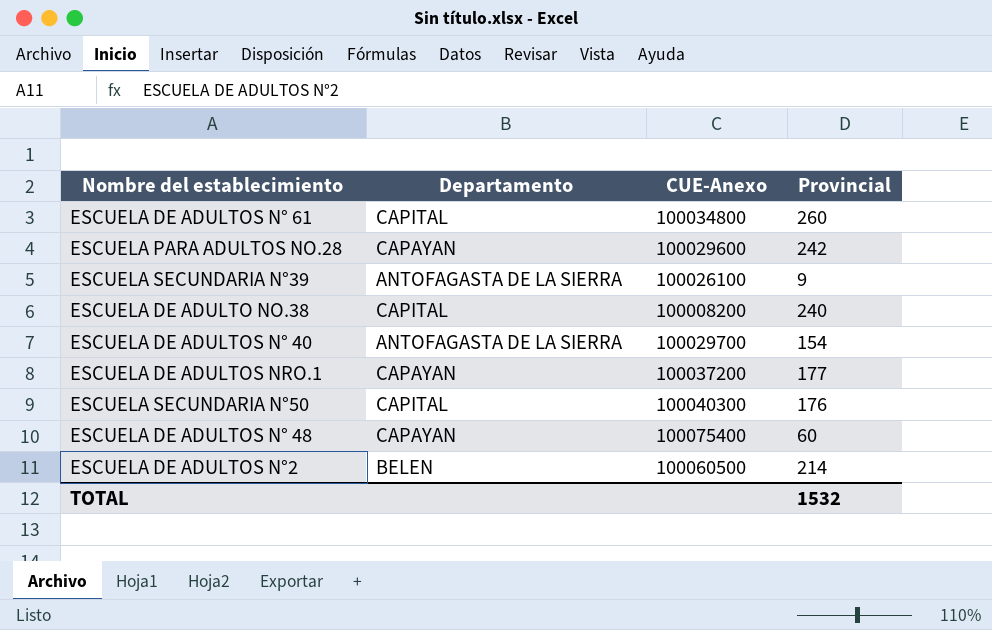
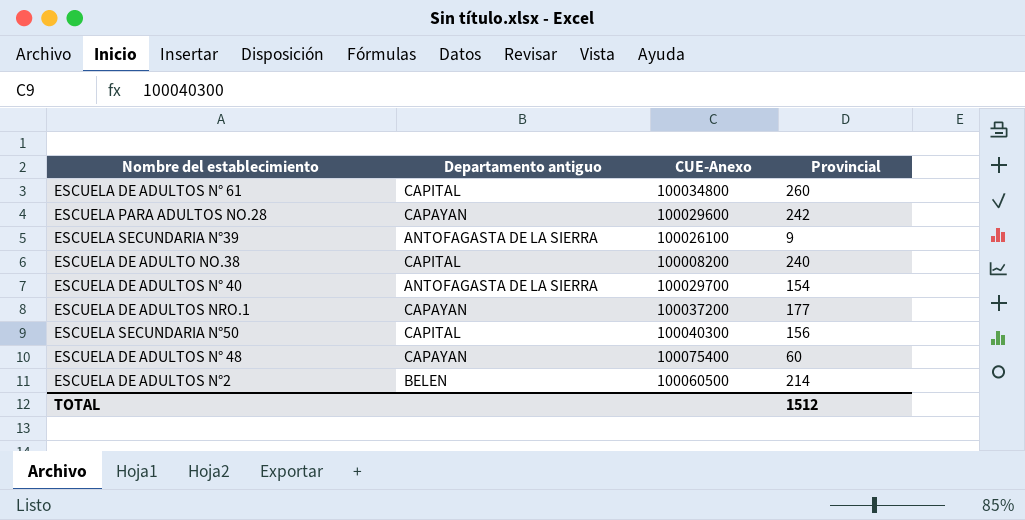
column name: Departamento -> Departamento antiguo
ESCUELA SECUNDARIA N°50 | Provincial: 176 -> 156
TOTAL | Provincial: 1532 -> 1512

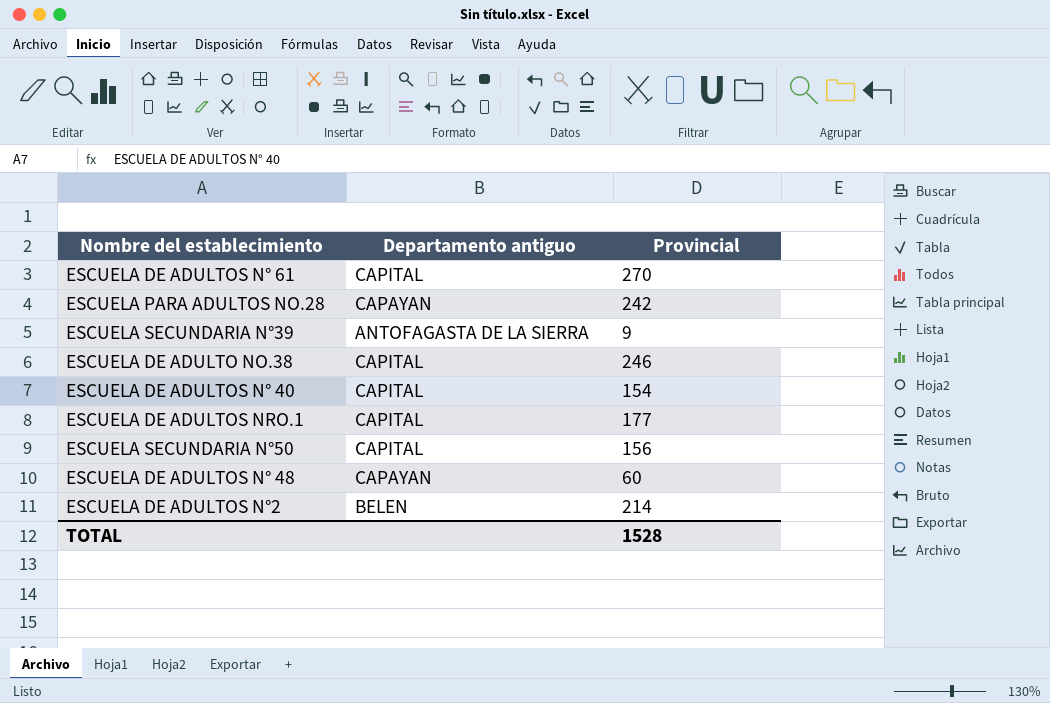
column CUE-Anexo | position: 3 -> none
ESCUELA DE ADULTOS N° 61 | Provincial: 260 -> 270
ESCUELA DE ADULTO NO.38 | Provincial: 240 -> 246
ESCUELA DE ADULTOS N° 40 | Departamento antiguo: ANTOFAGASTA DE LA SIERRA -> CAPITAL
ESCUELA DE ADULTOS NRO.1 | Departamento antiguo: CAPAYAN -> CAPITAL
TOTAL | Provincial: 1512 -> 1528

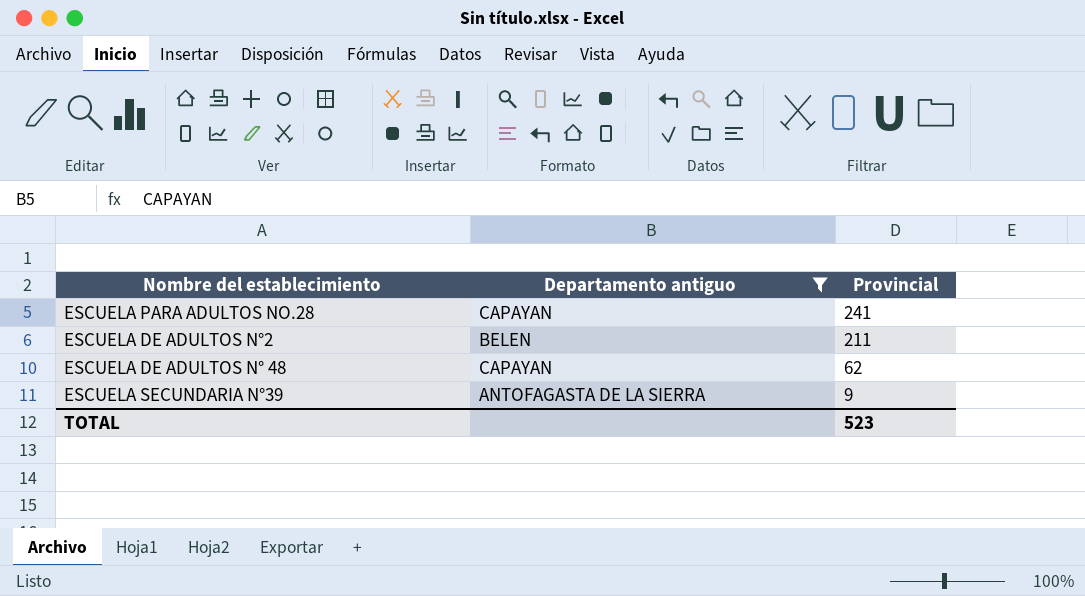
filter: none -> Departamento antiguo != CAPITAL
row order: none -> Provincial descending
ESCUELA PARA ADULTOS NO.28 | Provincial: 242 -> 241
ESCUELA DE ADULTOS N°2 | Provincial: 214 -> 211
ESCUELA DE ADULTOS N° 48 | Provincial: 60 -> 62
TOTAL | Provincial: 1528 -> 523

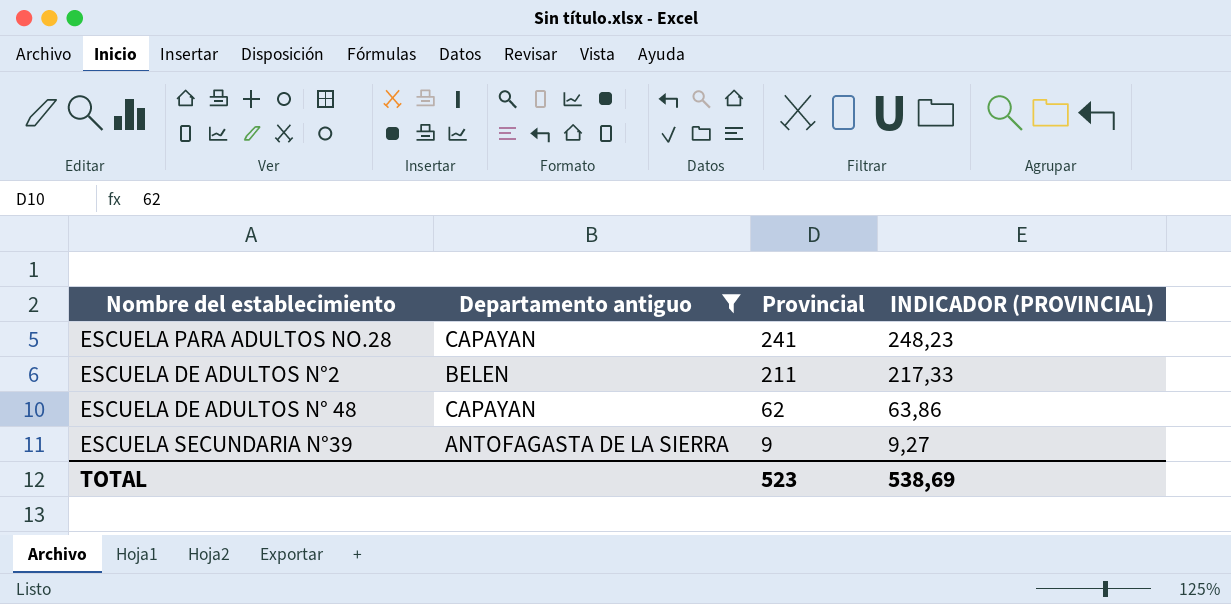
column INDICADOR (PROVINCIAL) | formula: none -> [Provincial] * 1,03

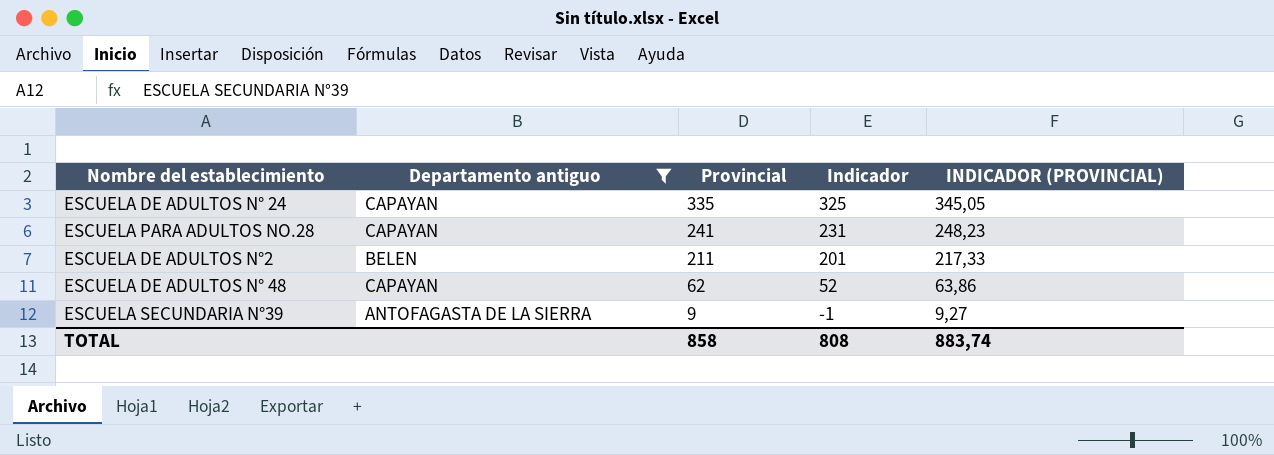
column Indicador | formula: none -> [Provincial] - 10
row ESCUELA DE ADULTOS N° 24: none -> CAPAYAN | 335 | 325 | 345,05
TOTAL | Provincial: 523 -> 858
TOTAL | INDICADOR (PROVINCIAL): 538,69 -> 883,74

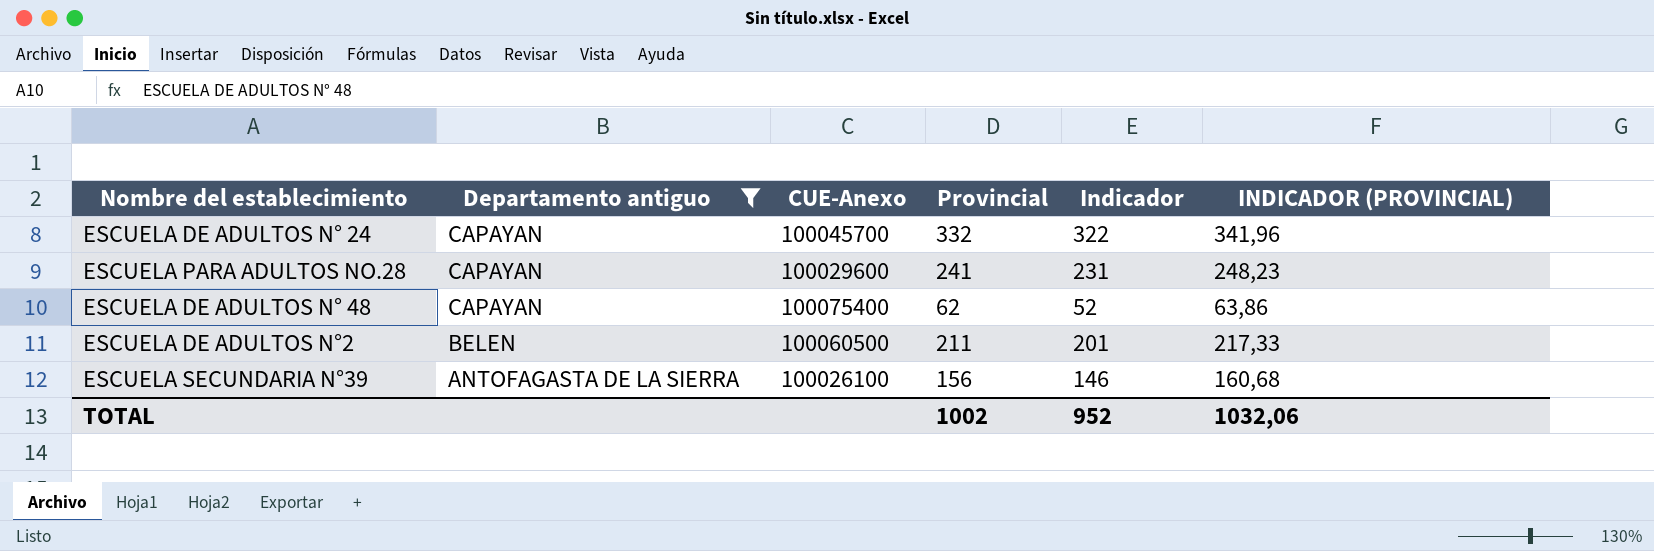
row order: Provincial descending -> Departamento antiguo descending
column CUE-Anexo | position: none -> 3
ESCUELA DE ADULTOS N° 24 | Provincial: 335 -> 332
ESCUELA DE ADULTOS N° 24 | Indicador: 325 -> 322
ESCUELA DE ADULTOS N° 24 | INDICADOR (PROVINCIAL): 345,05 -> 341,96
ESCUELA SECUNDARIA N°39 | Provincial: 9 -> 156
ESCUELA SECUNDARIA N°39 | Indicador: -1 -> 146
ESCUELA SECUNDARIA N°39 | INDICADOR (PROVINCIAL): 9,27 -> 160,68
TOTAL | Provincial: 858 -> 1002
TOTAL | Indicador: 808 -> 952
TOTAL | INDICADOR (PROVINCIAL): 883,74 -> 1032,06

